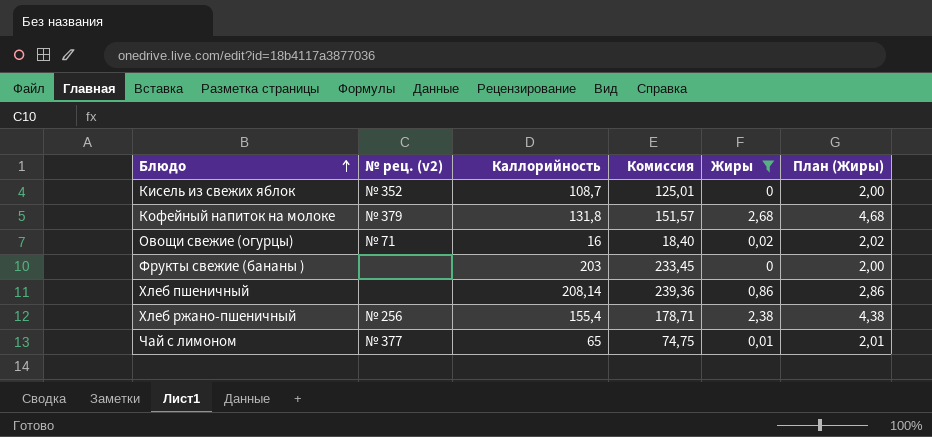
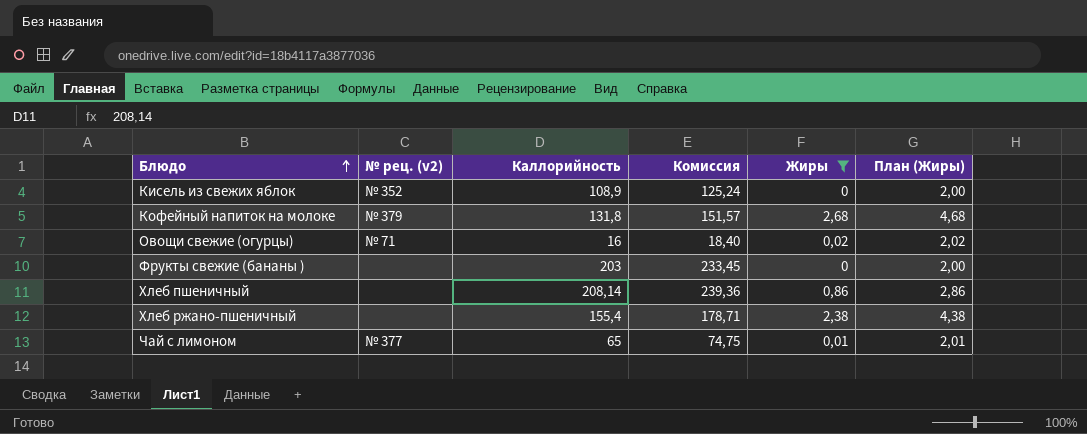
Кисель из свежих яблок | Каллорийность: 108,7 -> 108,9
Кисель из свежих яблок | Комиссия: 125,01 -> 125,24
Хлеб ржано-пшеничный | № рец. (v2): № 256 -> none

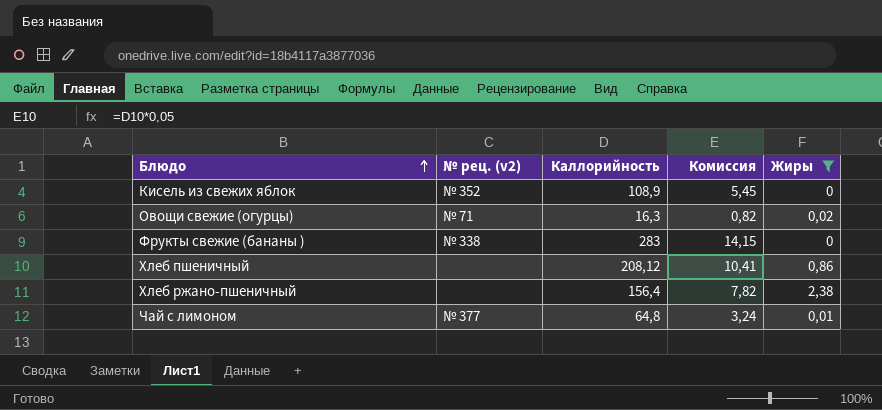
column План (Жиры) | formula: [Жиры] + 2 -> none
column Комиссия | formula: [Каллорийность] * 1,15 -> [Каллорийность] * 0,05
row Кофейный напиток на молоке: № 379 | 131,8 | 151,57 | 2,68 | 4,68 -> none
Овощи свежие (огурцы) | Каллорийность: 16 -> 16,3
Фрукты свежие (бананы ) | № рец. (v2): none -> № 338
Фрукты свежие (бананы ) | Каллорийность: 203 -> 283
Хлеб пшеничный | Каллорийность: 208,14 -> 208,12
Хлеб ржано-пшеничный | Каллорийность: 155,4 -> 156,4
Чай с лимоном | Каллорийность: 65 -> 64,8

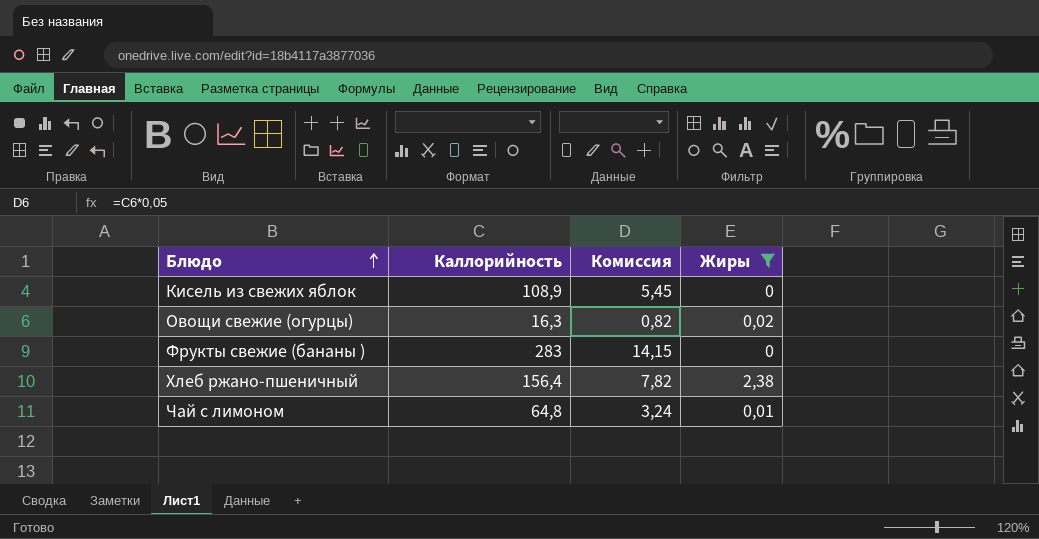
column № рец. (v2) | position: 2 -> none
row Хлеб пшеничный: none | 208,12 | 10,41 | 0,86 -> none

